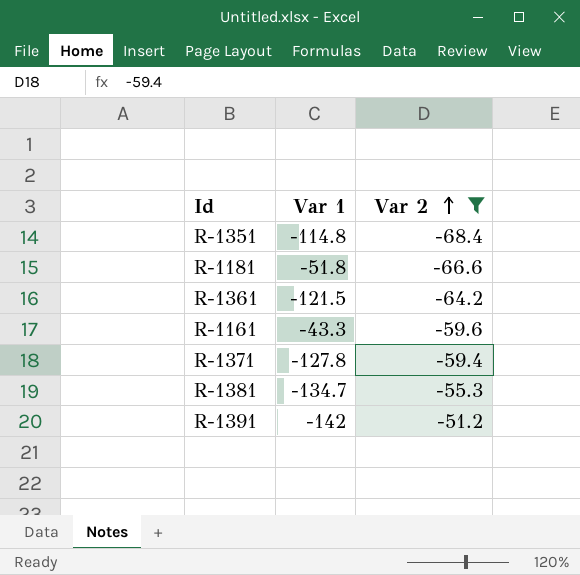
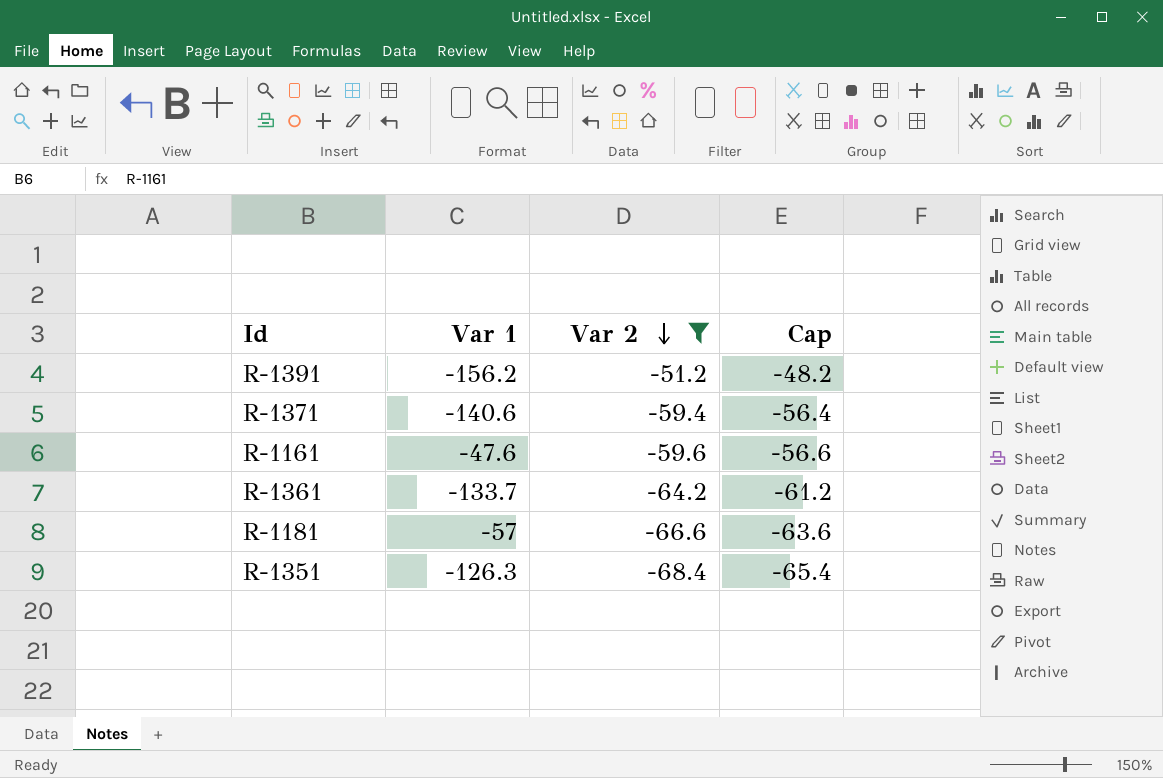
row order: Var 2 ascending -> Var 2 descending
column Cap | formula: none -> [Var 2] + 3
row R-1381: -134.7 | -55.3 -> none
R-1391 | Var 1: -142 -> -156.2
R-1371 | Var 1: -127.8 -> -140.6
R-1161 | Var 1: -43.3 -> -47.6
R-1361 | Var 1: -121.5 -> -133.7
R-1181 | Var 1: -51.8 -> -57
R-1351 | Var 1: -114.8 -> -126.3

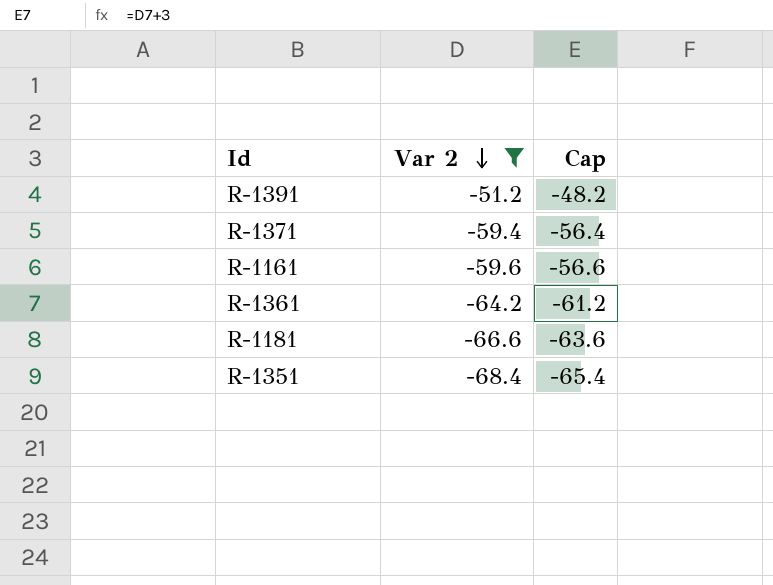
column Var 1 | position: 2 -> none

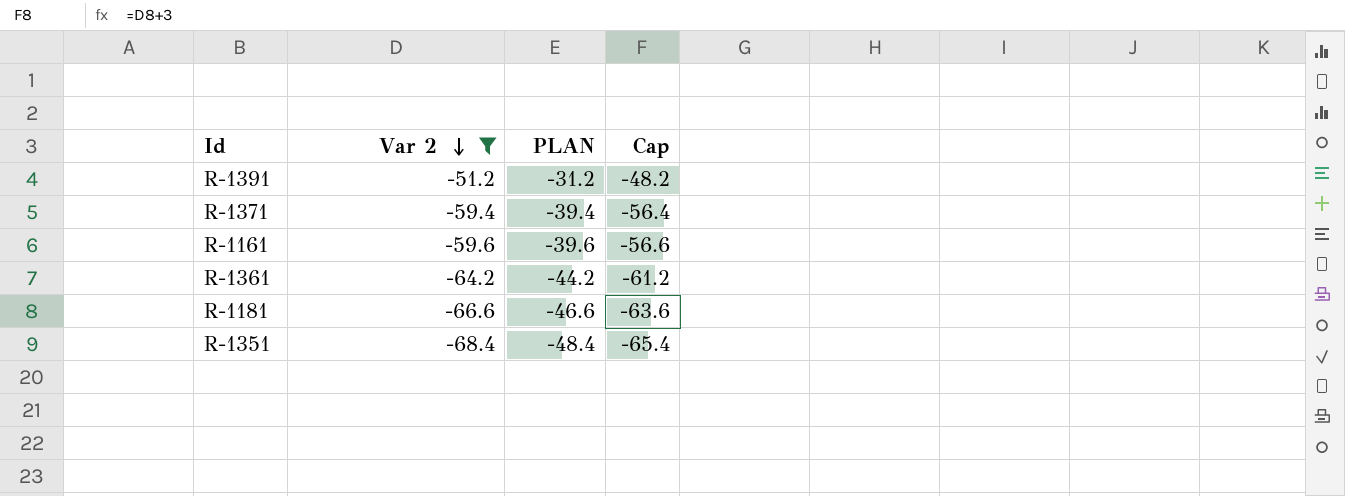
column PLAN | formula: none -> [Var 2] + 20

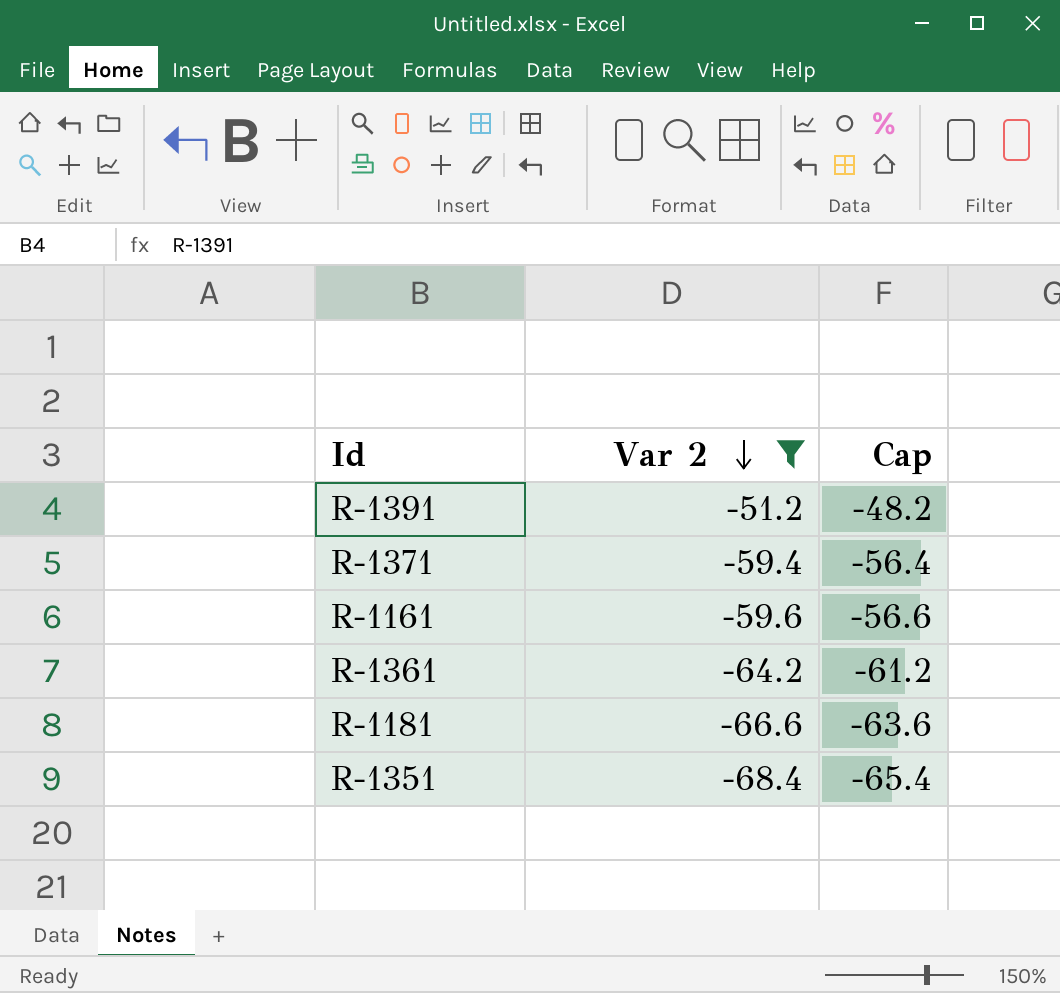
column PLAN | formula: [Var 2] + 20 -> none

